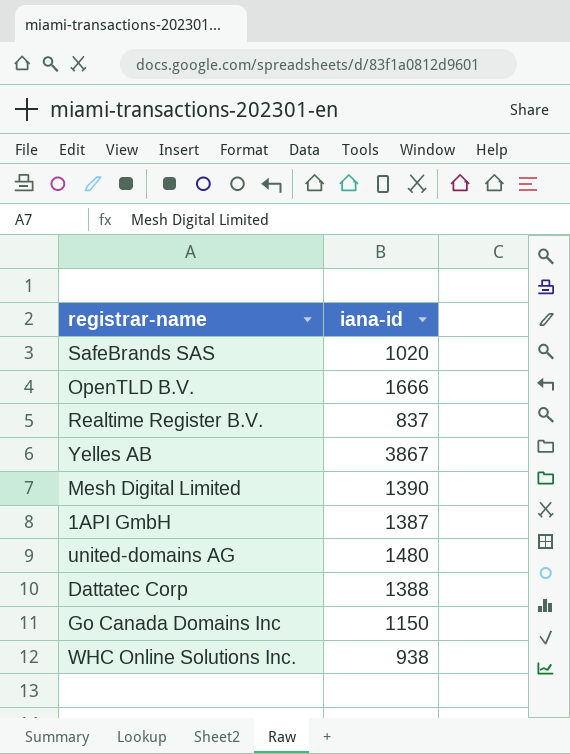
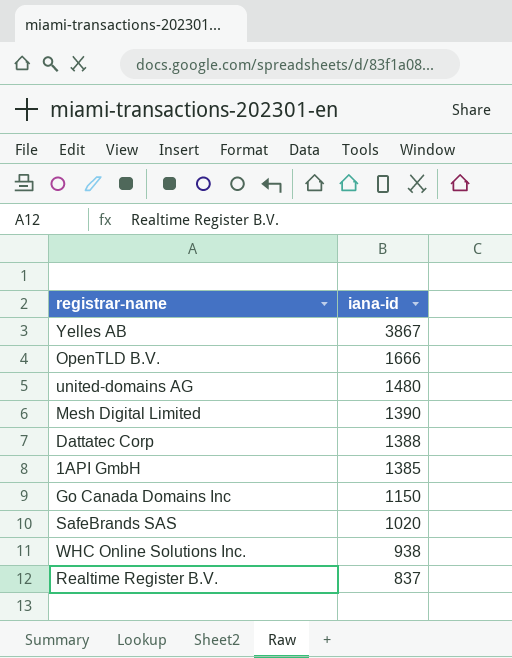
row order: none -> iana-id descending
1API GmbH | iana-id: 1387 -> 1385

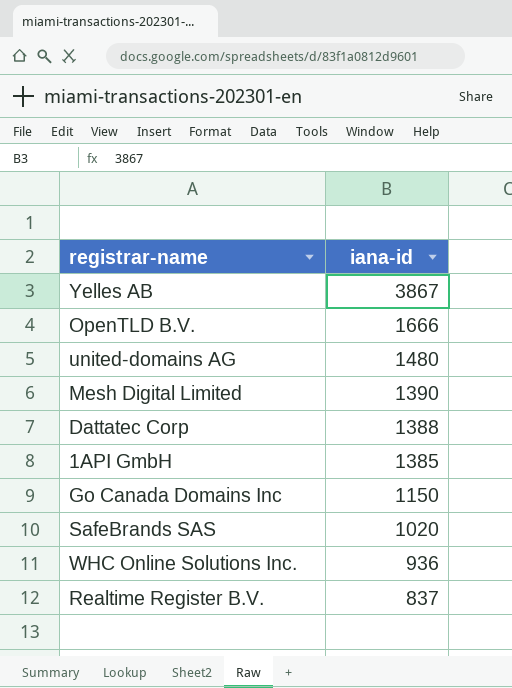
WHC Online Solutions Inc. | iana-id: 938 -> 936

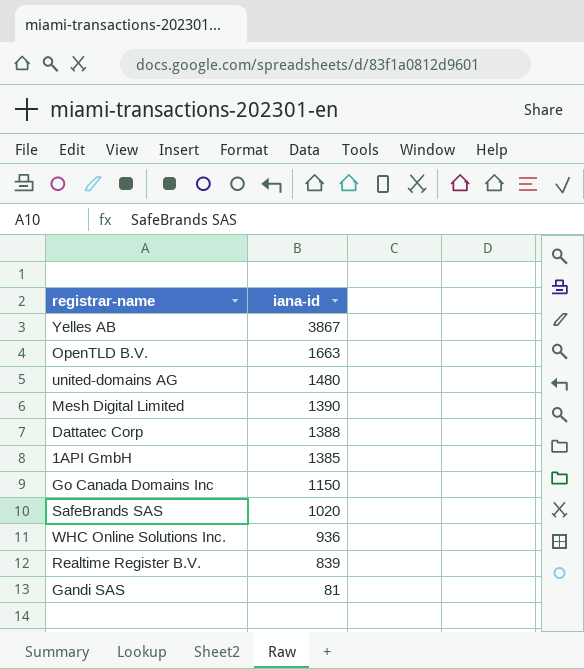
OpenTLD B.V. | iana-id: 1666 -> 1663
Realtime Register B.V. | iana-id: 837 -> 839
row Gandi SAS: none -> 81

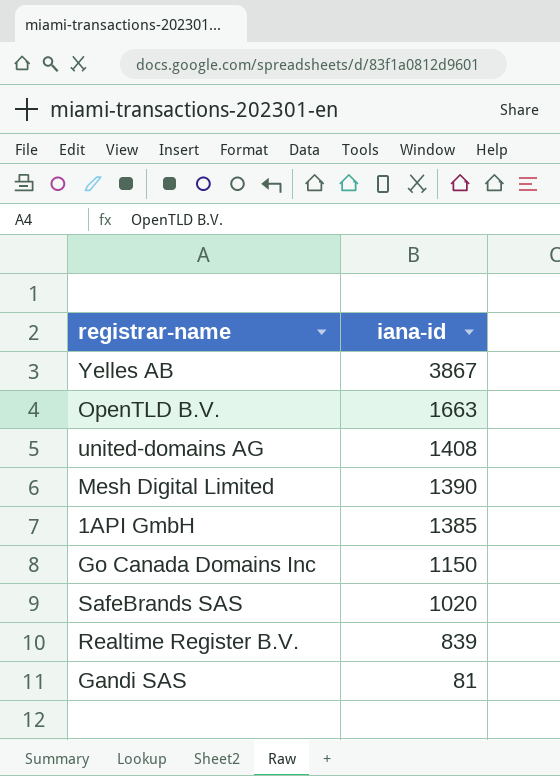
row Dattatec Corp: 1388 -> none
row WHC Online Solutions Inc.: 936 -> none
united-domains AG | iana-id: 1480 -> 1408

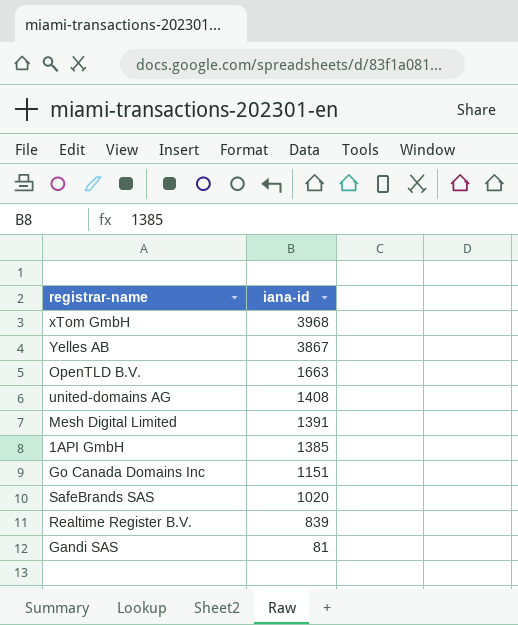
row xTom GmbH: none -> 3968
Mesh Digital Limited | iana-id: 1390 -> 1391
Go Canada Domains Inc | iana-id: 1150 -> 1151

